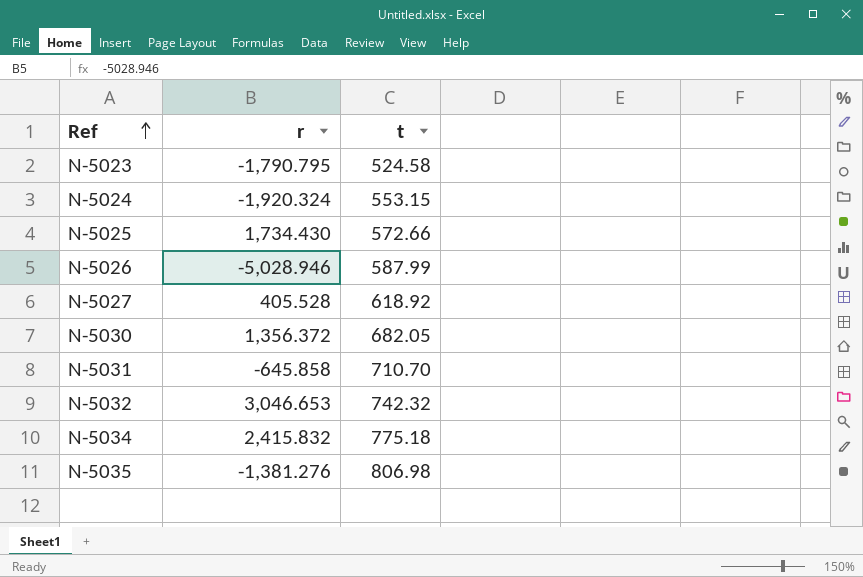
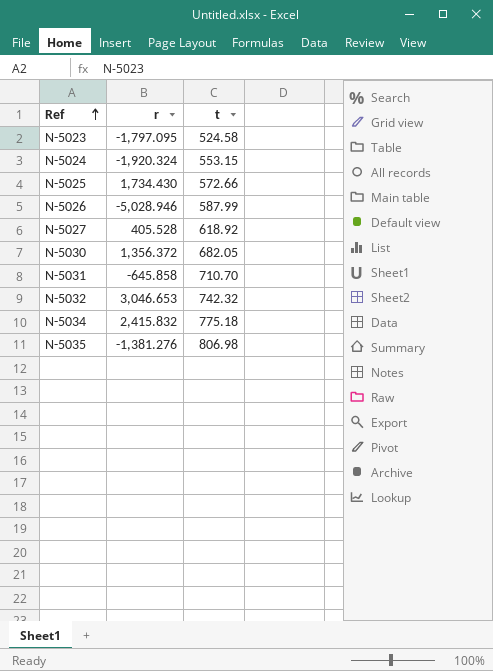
N-5023 | r: -1,790.795 -> -1,797.095

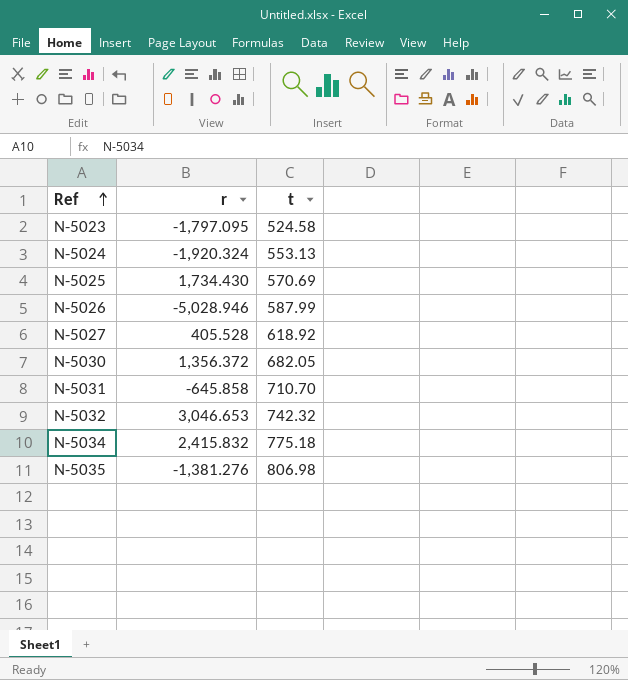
N-5024 | t: 553.15 -> 553.13
N-5025 | t: 572.66 -> 570.69

